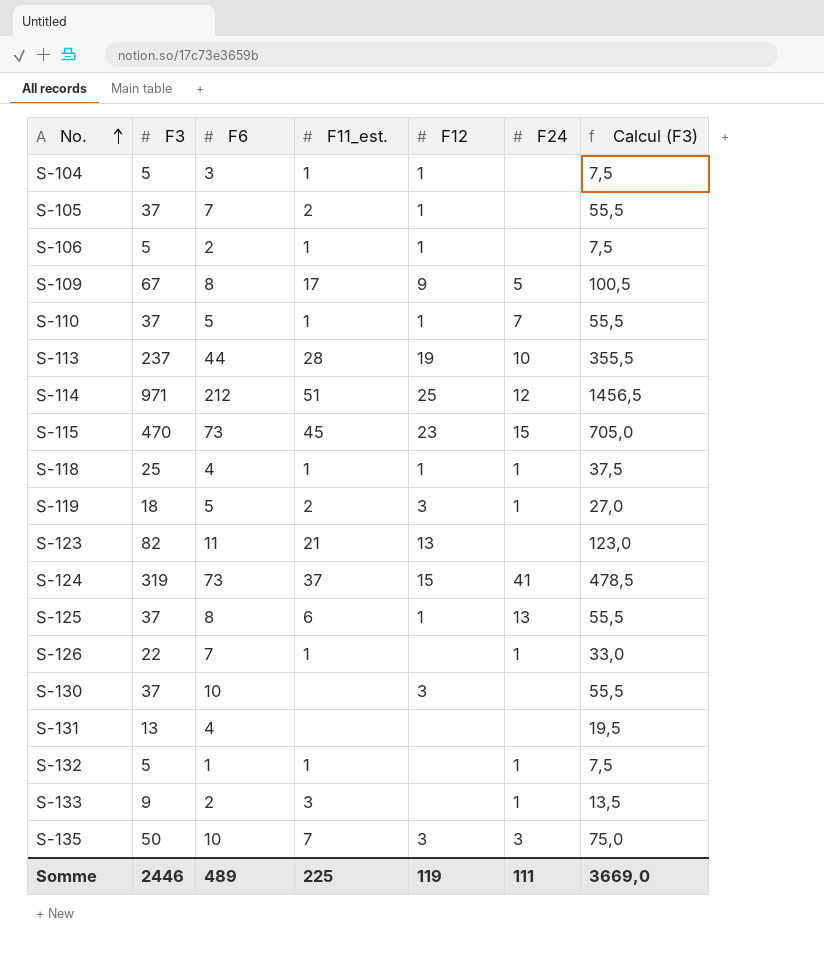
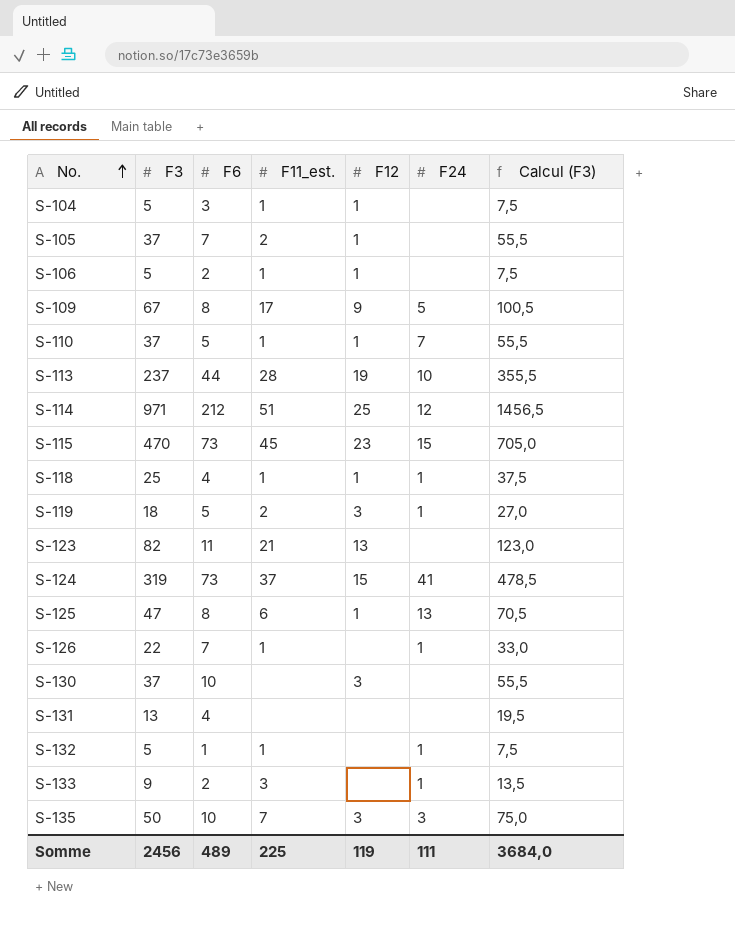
S-125 | F3: 37 -> 47
S-125 | Calcul (F3): 55,5 -> 70,5
Somme | F3: 2446 -> 2456
Somme | Calcul (F3): 3669,0 -> 3684,0

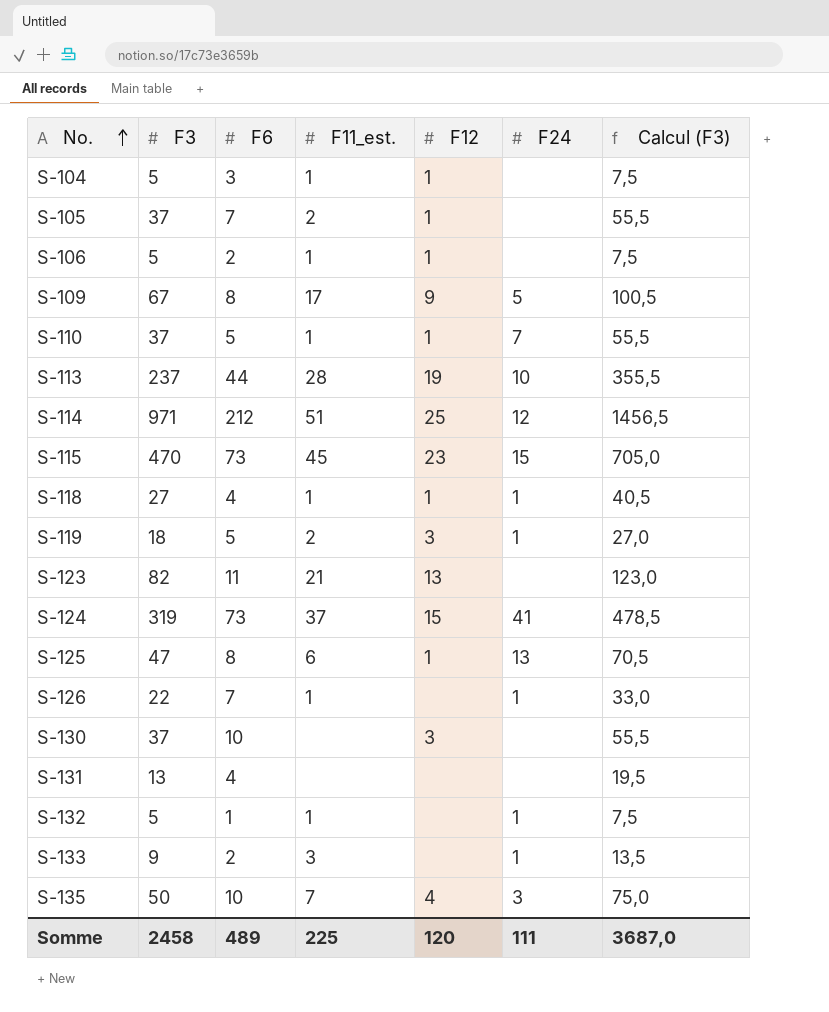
S-118 | F3: 25 -> 27
S-118 | Calcul (F3): 37,5 -> 40,5
S-135 | F12: 3 -> 4
Somme | F3: 2456 -> 2458
Somme | F12: 119 -> 120
Somme | Calcul (F3): 3684,0 -> 3687,0

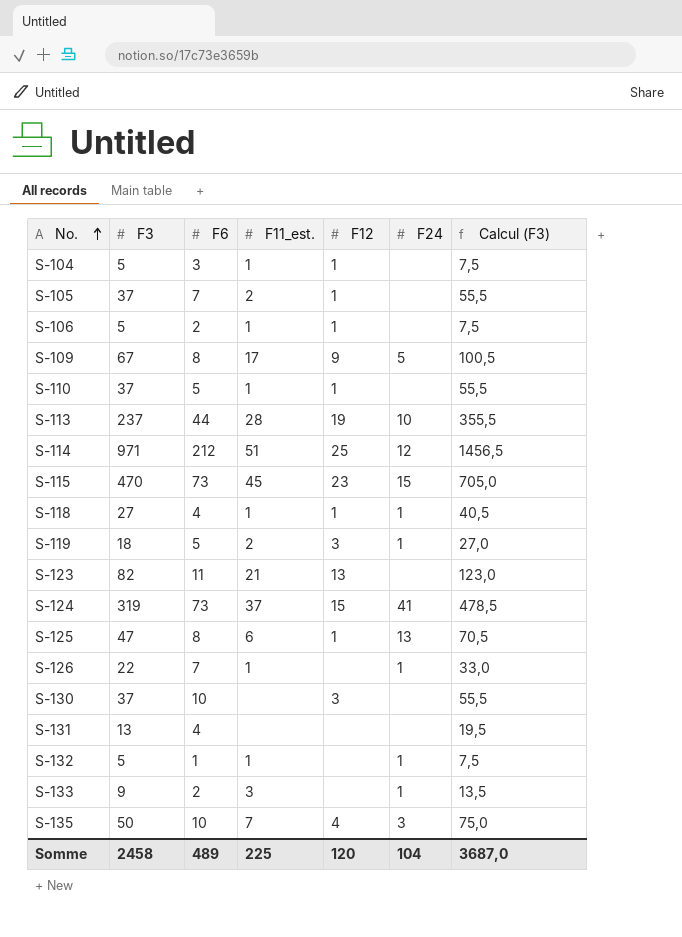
S-110 | F24: 7 -> none
Somme | F24: 111 -> 104

